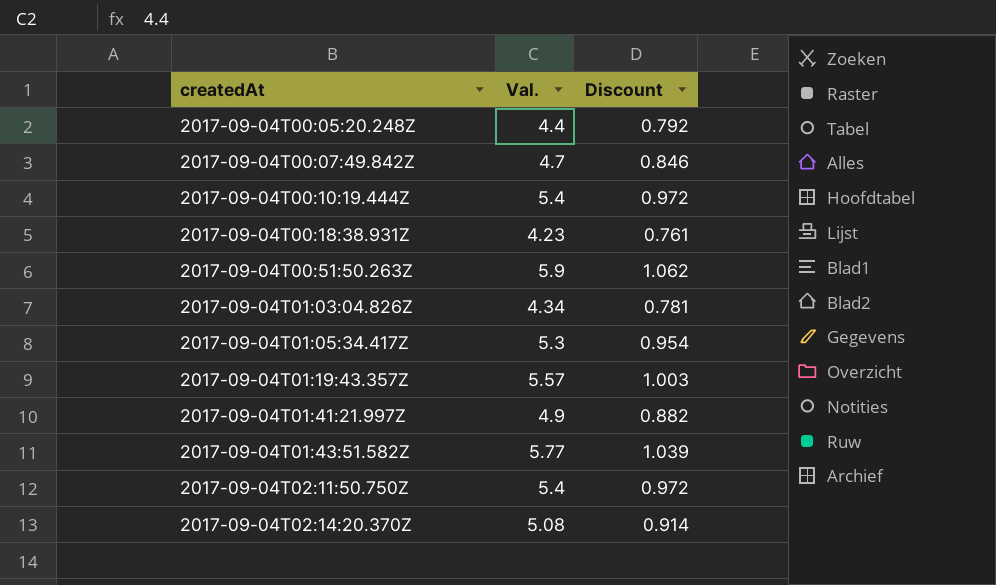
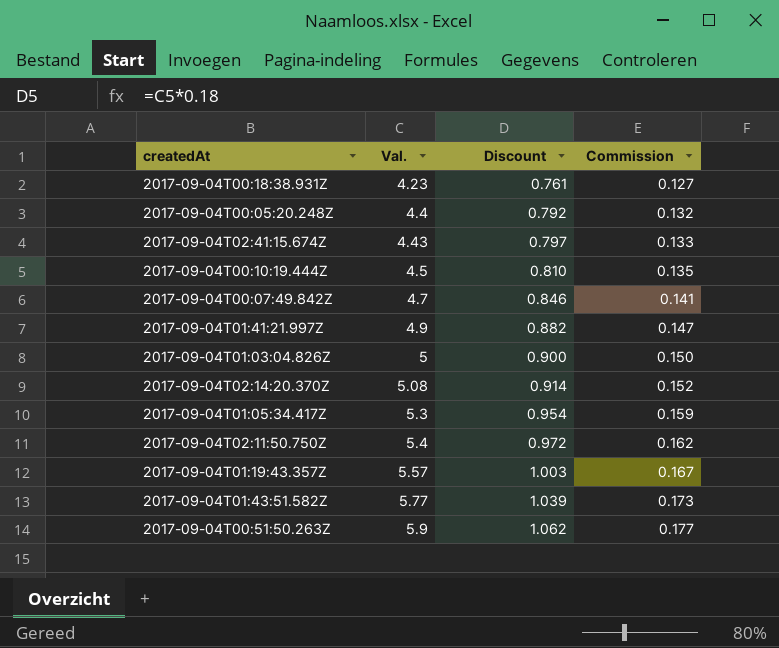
row order: createdAt ascending -> Val. ascending
column Commission | formula: none -> [Val.] * 0.03
row 2017-09-04T02:41:15.674Z: none -> 4.43 | 0.797 | 0.133
2017-09-04T00:10:19.444Z | Val.: 5.4 -> 4.5
2017-09-04T00:10:19.444Z | Discount: 0.972 -> 0.810
2017-09-04T01:03:04.826Z | Val.: 4.34 -> 5
2017-09-04T01:03:04.826Z | Discount: 0.781 -> 0.900

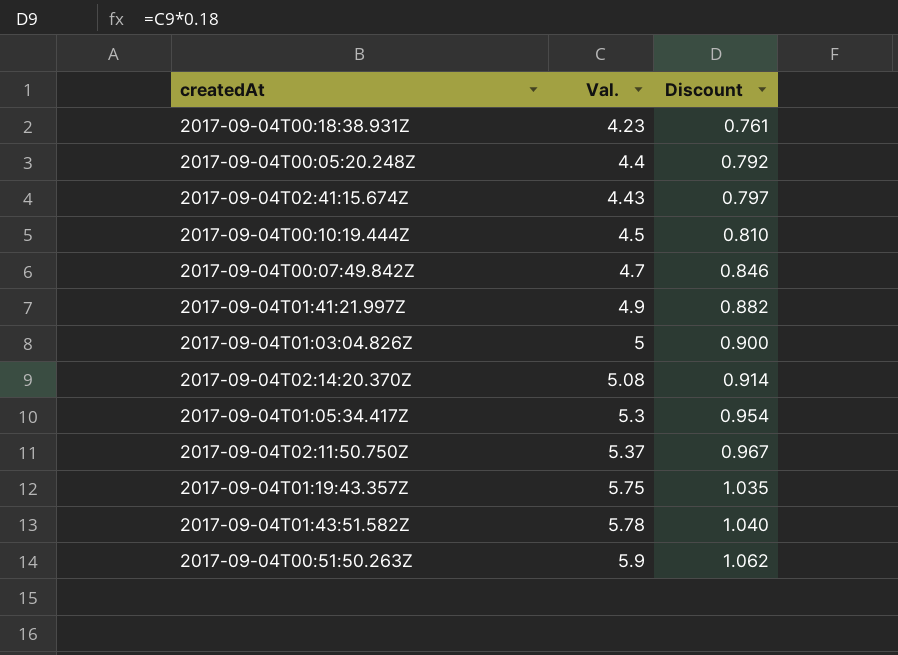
column Commission | formula: [Val.] * 0.03 -> none
2017-09-04T02:11:50.750Z | Val.: 5.4 -> 5.37
2017-09-04T02:11:50.750Z | Discount: 0.972 -> 0.967
2017-09-04T01:19:43.357Z | Val.: 5.57 -> 5.75
2017-09-04T01:19:43.357Z | Discount: 1.003 -> 1.035
2017-09-04T01:43:51.582Z | Val.: 5.77 -> 5.78
2017-09-04T01:43:51.582Z | Discount: 1.039 -> 1.040

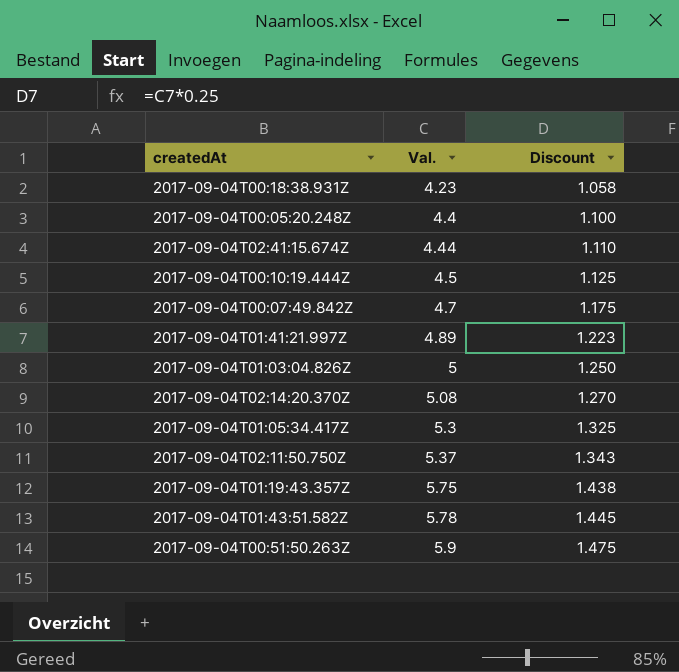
column Discount | formula: [Val.] * 0.18 -> [Val.] * 0.25
2017-09-04T02:41:15.674Z | Val.: 4.43 -> 4.44
2017-09-04T01:41:21.997Z | Val.: 4.9 -> 4.89

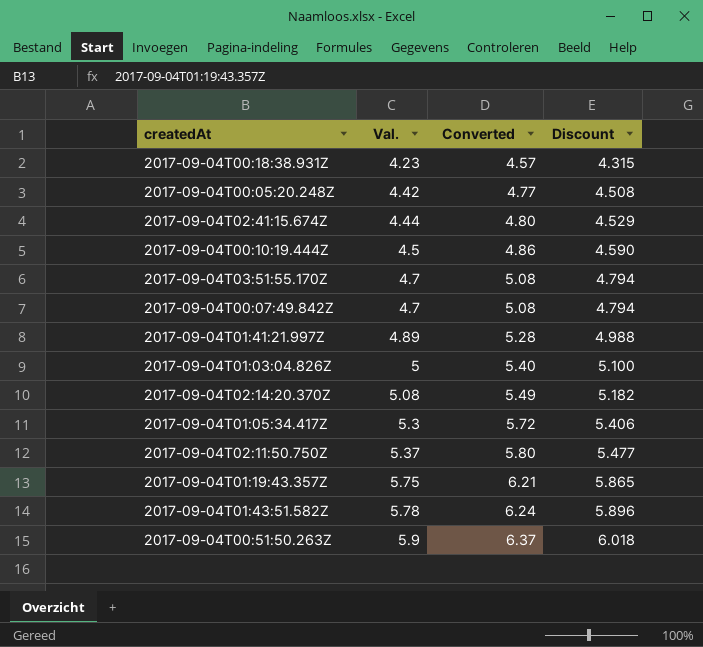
column Converted | formula: none -> [Val.] * 1.08
column Discount | formula: [Val.] * 0.25 -> [Val.] * 1.02
2017-09-04T00:05:20.248Z | Val.: 4.4 -> 4.42
row 2017-09-04T03:51:55.170Z: none -> 4.7 | 5.08 | 4.794

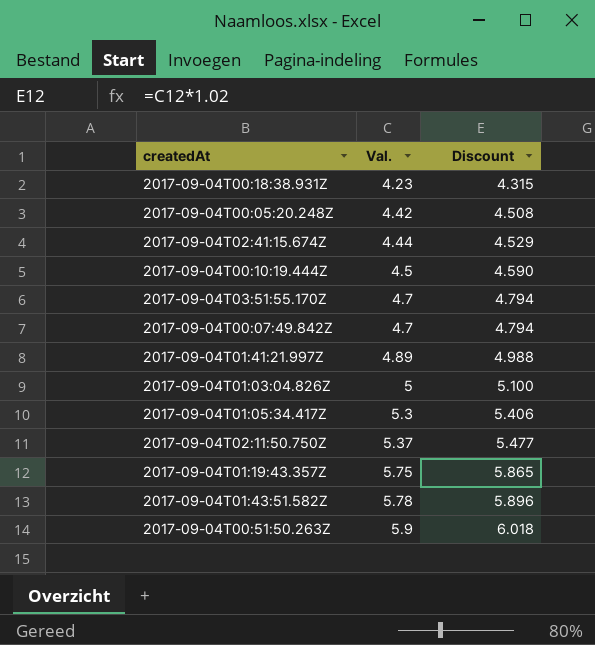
column Converted | formula: [Val.] * 1.08 -> none
row 2017-09-04T02:14:20.370Z: 5.08 | 5.49 | 5.182 -> none

